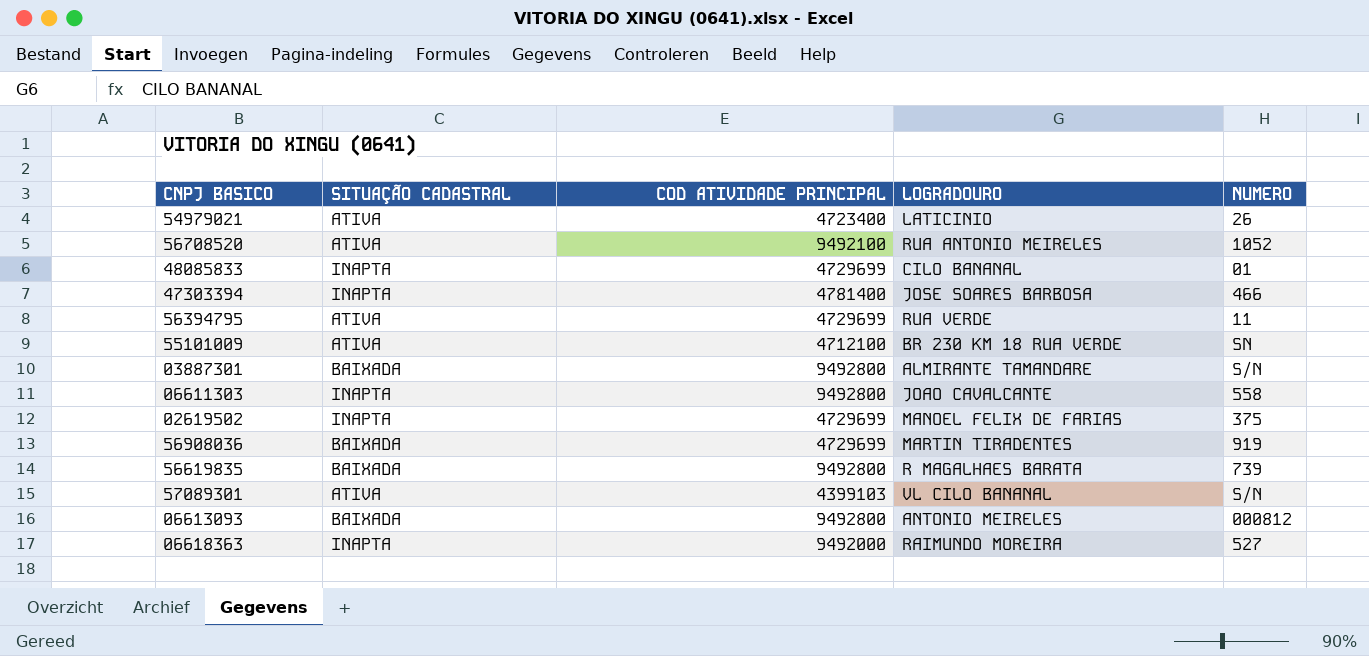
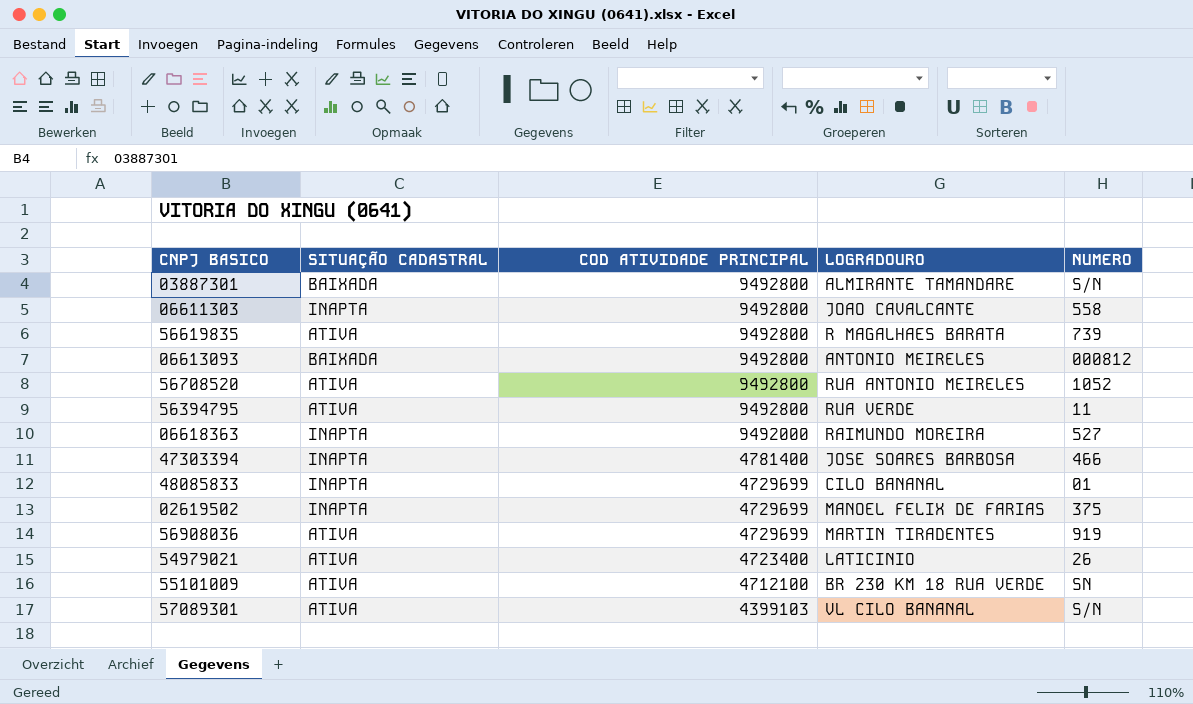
row order: none -> COD ATIVIDADE PRINCIPAL descending
56619835 | SITUAÇÃO CADASTRAL: BAIXADA -> ATIVA
56708520 | COD ATIVIDADE PRINCIPAL: 9492100 -> 9492800
56394795 | COD ATIVIDADE PRINCIPAL: 4729699 -> 9492800
56908036 | SITUAÇÃO CADASTRAL: BAIXADA -> ATIVA

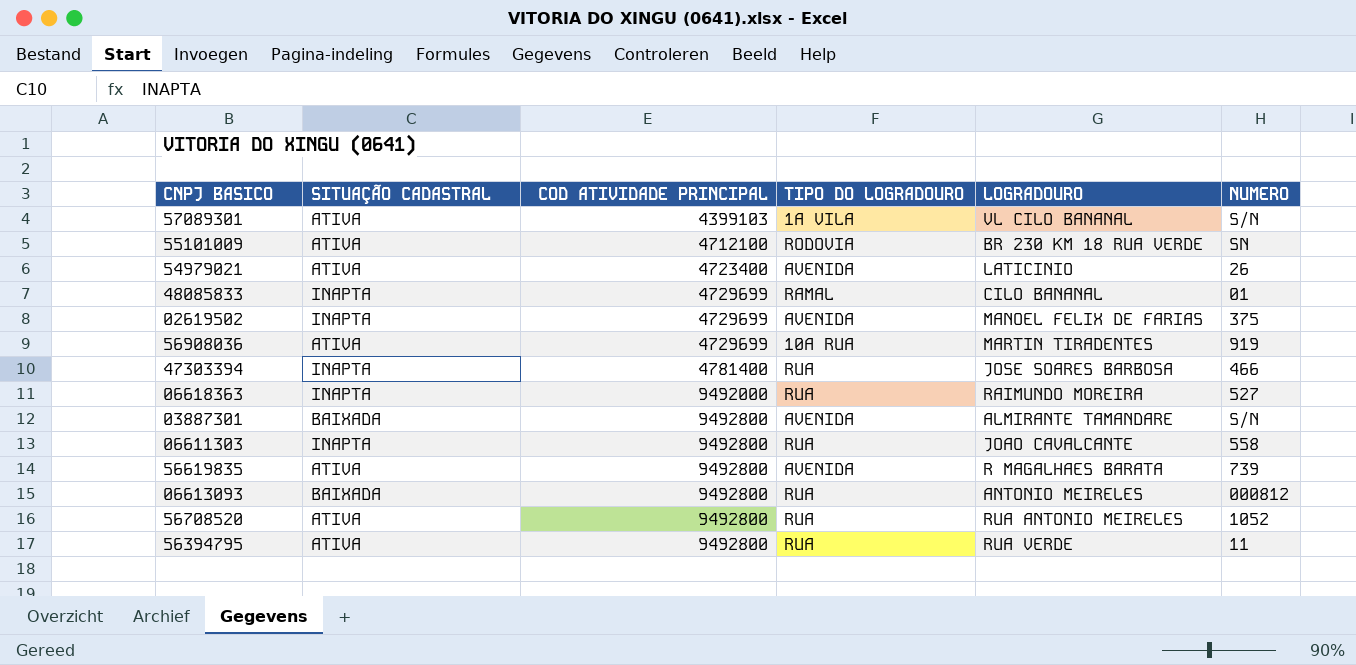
row order: COD ATIVIDADE PRINCIPAL descending -> COD ATIVIDADE PRINCIPAL ascending
column TIPO DO LOGRADOURO | position: none -> 4

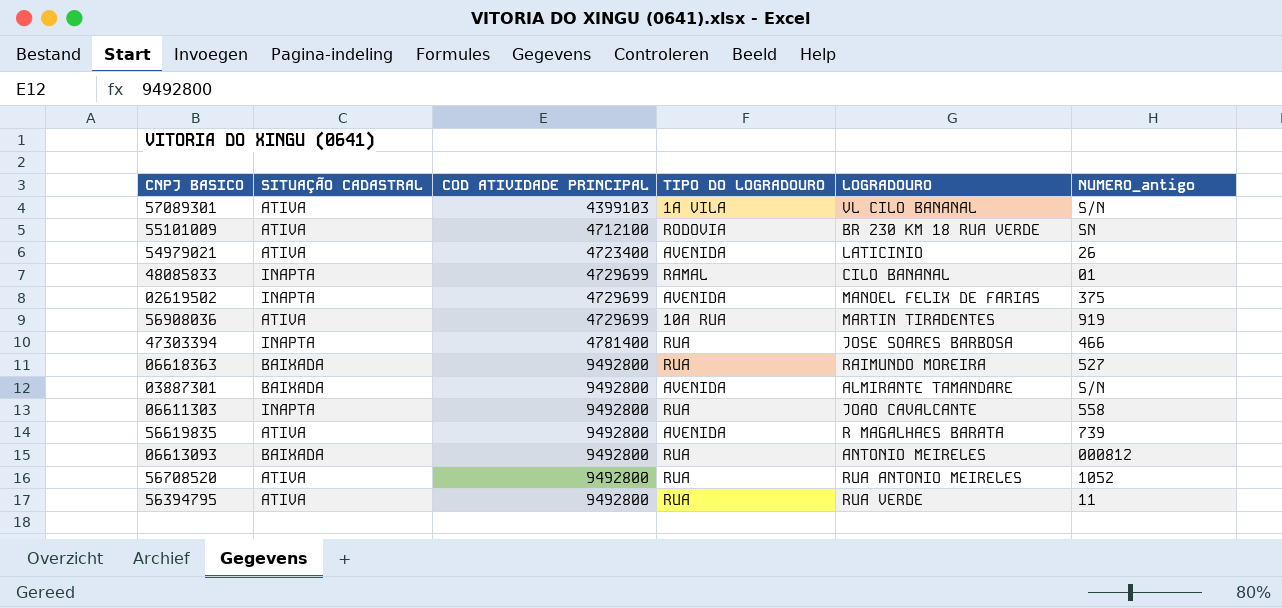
column name: NUMERO -> NUMERO_antigo
06618363 | SITUAÇÃO CADASTRAL: INAPTA -> BAIXADA
06618363 | COD ATIVIDADE PRINCIPAL: 9492000 -> 9492800

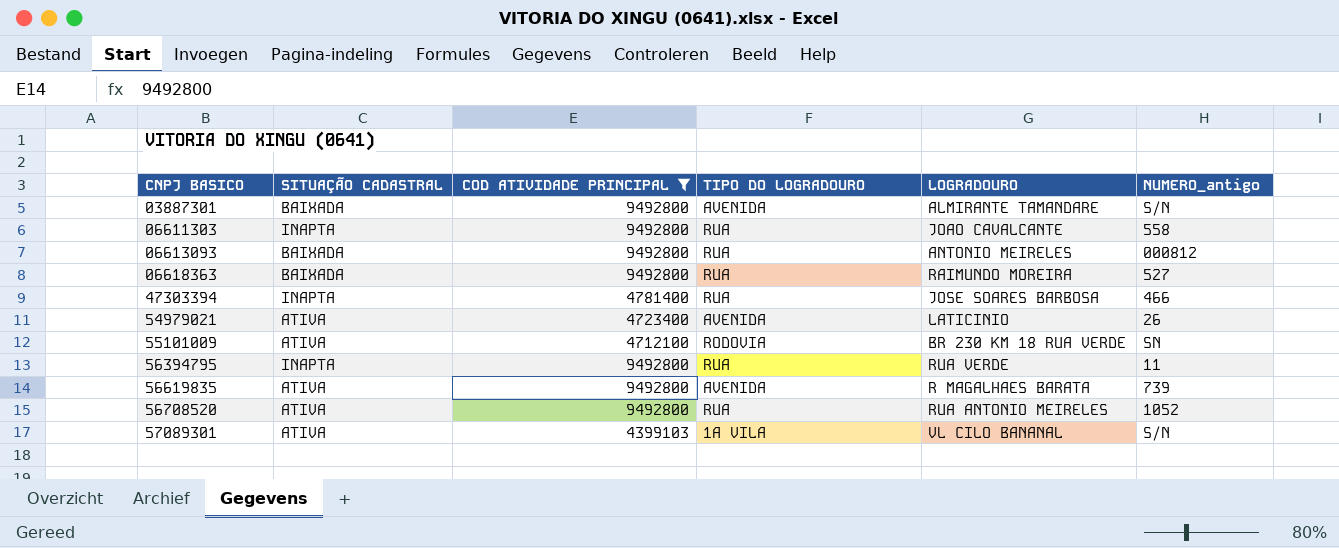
filter: none -> COD ATIVIDADE PRINCIPAL != 4729699
row order: COD ATIVIDADE PRINCIPAL ascending -> CNPJ BASICO ascending
56394795 | SITUAÇÃO CADASTRAL: ATIVA -> INAPTA

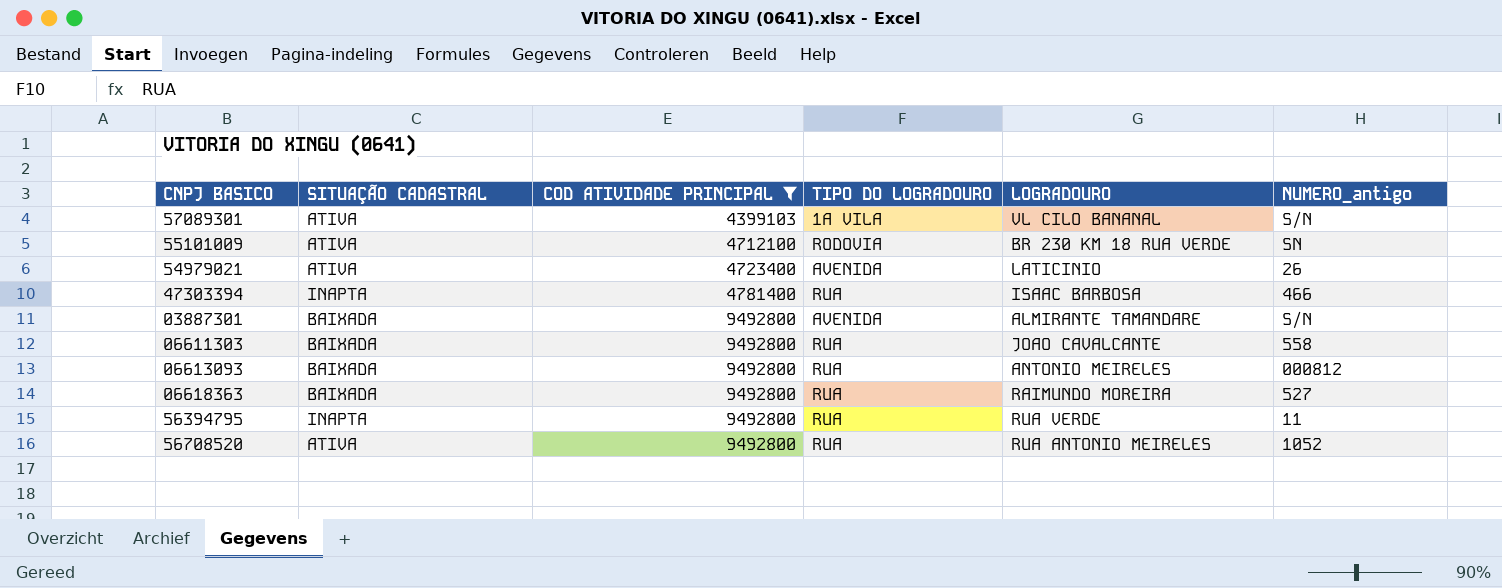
row order: CNPJ BASICO ascending -> COD ATIVIDADE PRINCIPAL ascending
row 56619835: ATIVA | 9492800 | AVENIDA | R MAGALHAES BARATA | 739 -> none
47303394 | LOGRADOURO: JOSE SOARES BARBOSA -> ISAAC BARBOSA
06611303 | SITUAÇÃO CADASTRAL: INAPTA -> BAIXADA

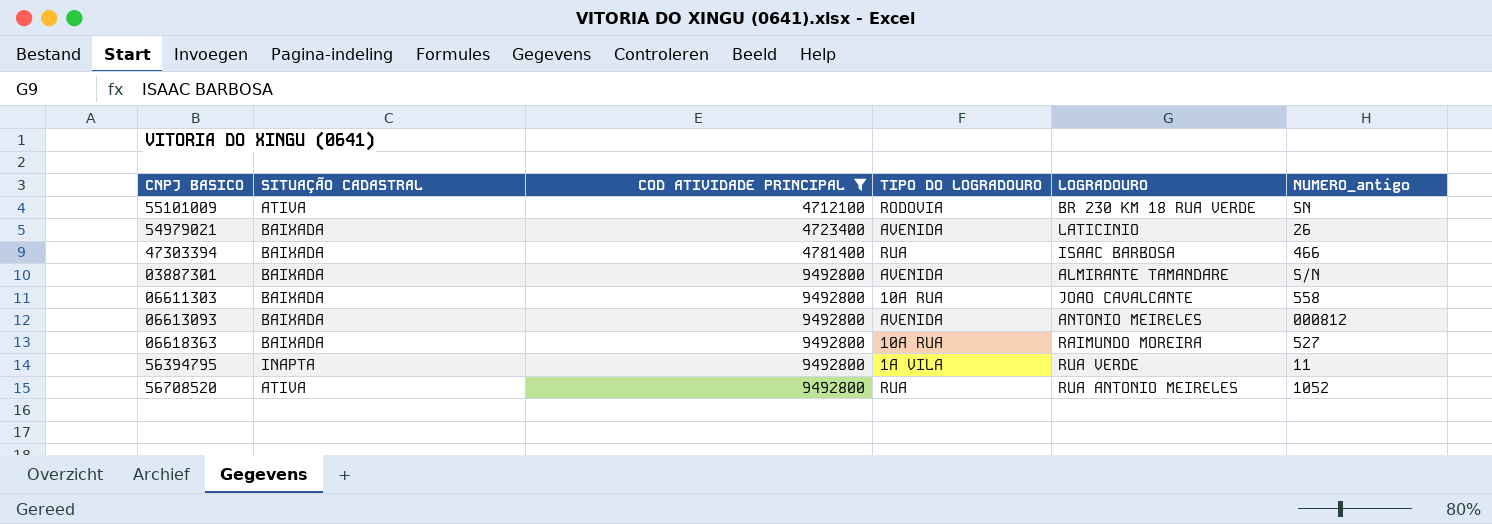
row 57089301: ATIVA | 4399103 | 1A VILA | VL CILO BANANAL | S/N -> none
54979021 | SITUAÇÃO CADASTRAL: ATIVA -> BAIXADA
47303394 | SITUAÇÃO CADASTRAL: INAPTA -> BAIXADA
06611303 | TIPO DO LOGRADOURO: RUA -> 10A RUA
06613093 | TIPO DO LOGRADOURO: RUA -> AVENIDA
06618363 | TIPO DO LOGRADOURO: RUA -> 10A RUA
56394795 | TIPO DO LOGRADOURO: RUA -> 1A VILA

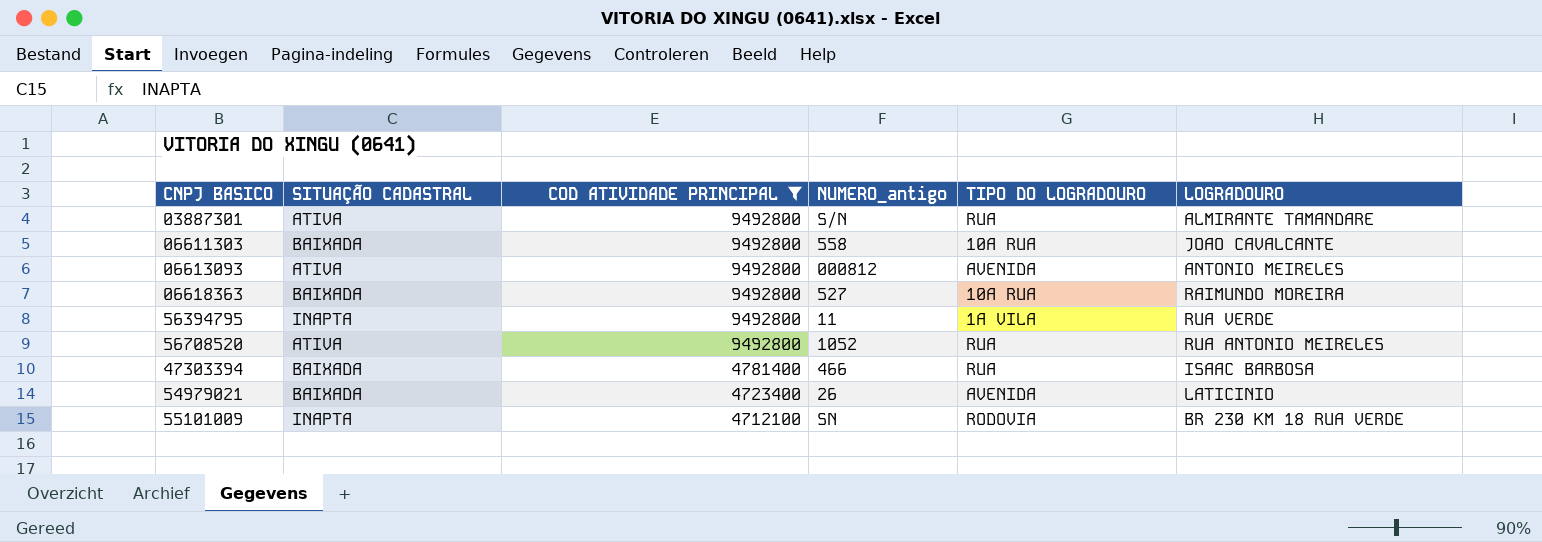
row order: COD ATIVIDADE PRINCIPAL ascending -> COD ATIVIDADE PRINCIPAL descending
column NUMERO_antigo | position: 6 -> 4
03887301 | SITUAÇÃO CADASTRAL: BAIXADA -> ATIVA
03887301 | TIPO DO LOGRADOURO: AVENIDA -> RUA
06613093 | SITUAÇÃO CADASTRAL: BAIXADA -> ATIVA
55101009 | SITUAÇÃO CADASTRAL: ATIVA -> INAPTA

